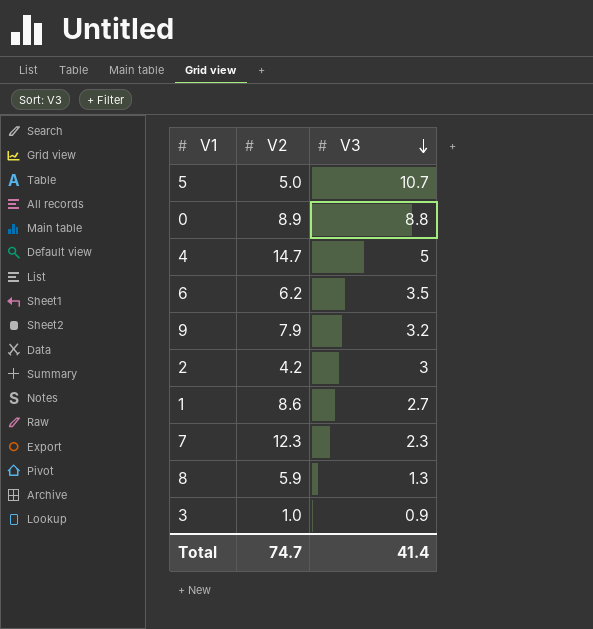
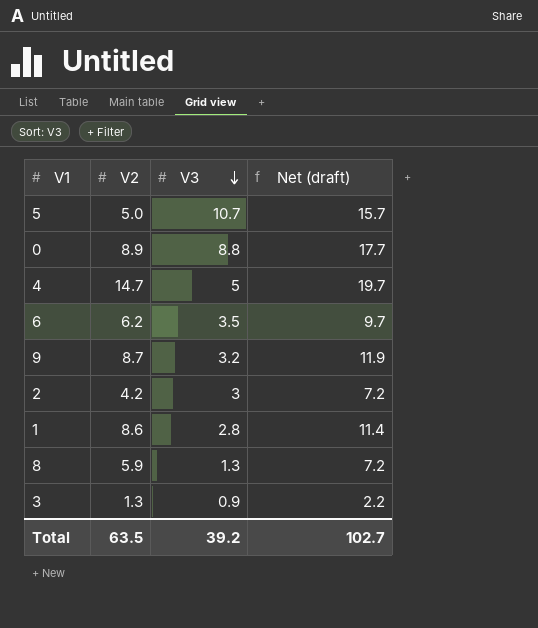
column Net (draft) | formula: none -> [V2] + [V3]
row 7: 12.3 | 2.3 -> none
9 | V2: 7.9 -> 8.7
1 | V3: 2.7 -> 2.8
3 | V2: 1.0 -> 1.3
Total | V2: 74.7 -> 63.5
Total | V3: 41.4 -> 39.2

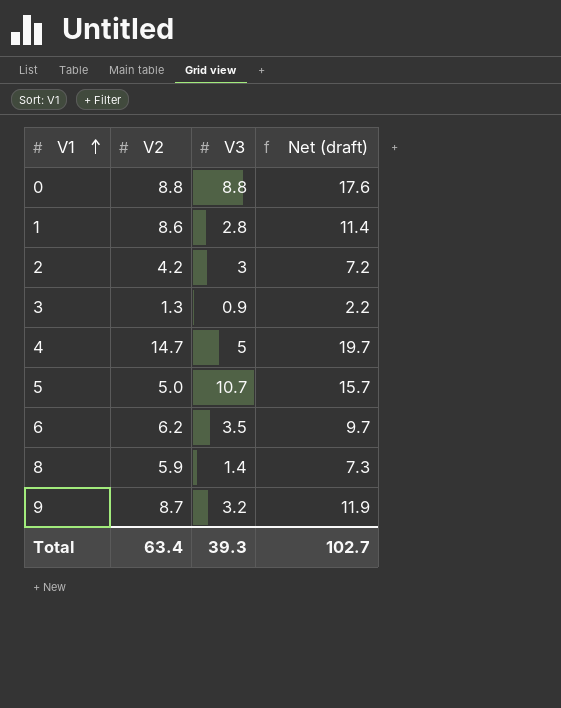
row order: V3 descending -> V1 ascending
0 | V2: 8.9 -> 8.8
0 | Net (draft): 17.7 -> 17.6
8 | V3: 1.3 -> 1.4
8 | Net (draft): 7.2 -> 7.3
Total | V2: 63.5 -> 63.4
Total | V3: 39.2 -> 39.3

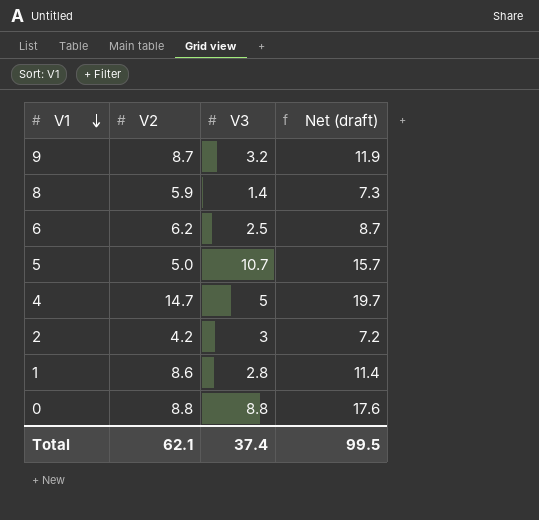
row order: V1 ascending -> V1 descending
row 3: 1.3 | 0.9 | 2.2 -> none
6 | V3: 3.5 -> 2.5
6 | Net (draft): 9.7 -> 8.7
Total | V2: 63.4 -> 62.1
Total | V3: 39.3 -> 37.4
Total | Net (draft): 102.7 -> 99.5

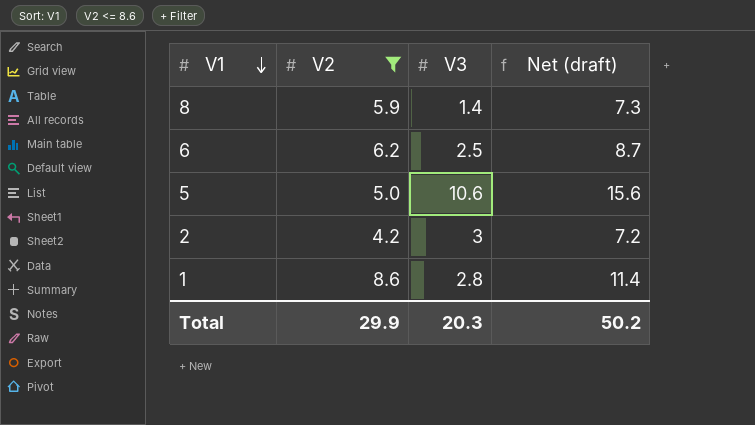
filter: none -> V2 <= 8.6
5 | V3: 10.7 -> 10.6
5 | Net (draft): 15.7 -> 15.6
Total | V2: 62.1 -> 29.9
Total | V3: 37.4 -> 20.3
Total | Net (draft): 99.5 -> 50.2

